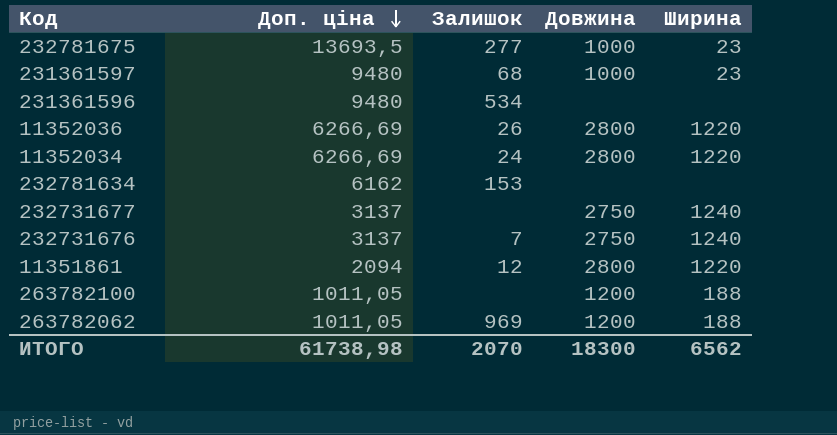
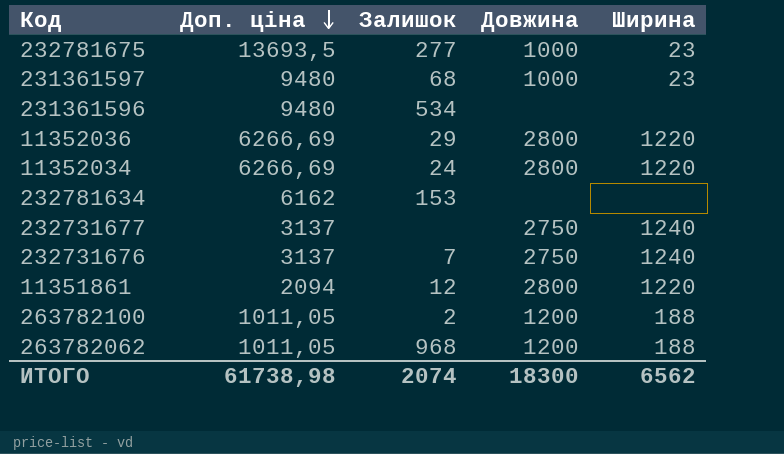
11352036 | Залишок: 26 -> 29
263782100 | Залишок: none -> 2
263782062 | Залишок: 969 -> 968
ИТОГО | Залишок: 2070 -> 2074

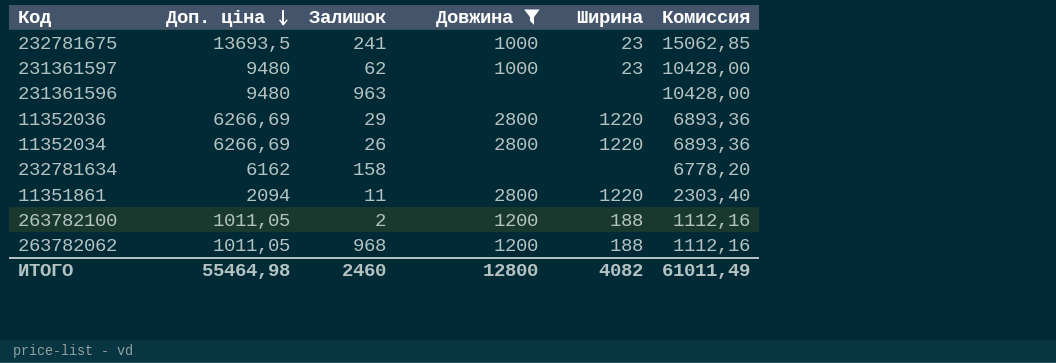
filter: none -> Довжина != 2750
column Комиссия | formula: none -> [Доп. ціна] * 1,1
232781675 | Залишок: 277 -> 241
231361597 | Залишок: 68 -> 62
231361596 | Залишок: 534 -> 963
11352034 | Залишок: 24 -> 26
232781634 | Залишок: 153 -> 158
11351861 | Залишок: 12 -> 11
ИТОГО | Доп. ціна: 61738,98 -> 55464,98
ИТОГО | Залишок: 2074 -> 2460
ИТОГО | Довжина: 18300 -> 12800
ИТОГО | Ширина: 6562 -> 4082

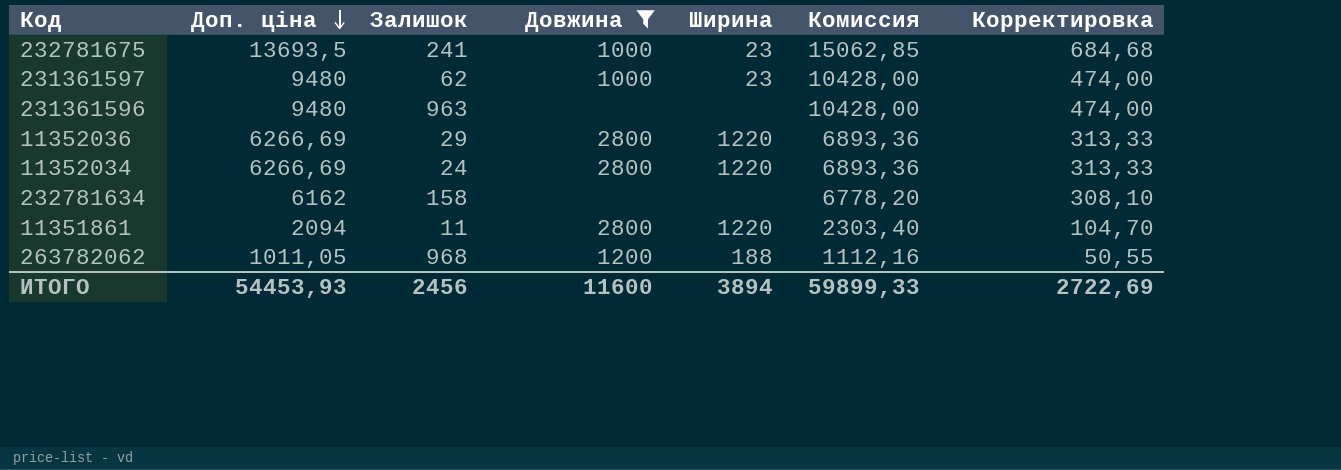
column Корректировка | formula: none -> [Доп. ціна] * 0,05
row 263782100: 1011,05 | 2 | 1200 | 188 | 1112,16 -> none
11352034 | Залишок: 26 -> 24
ИТОГО | Доп. ціна: 55464,98 -> 54453,93
ИТОГО | Залишок: 2460 -> 2456
ИТОГО | Довжина: 12800 -> 11600
ИТОГО | Ширина: 4082 -> 3894
ИТОГО | Комиссия: 61011,49 -> 59899,33

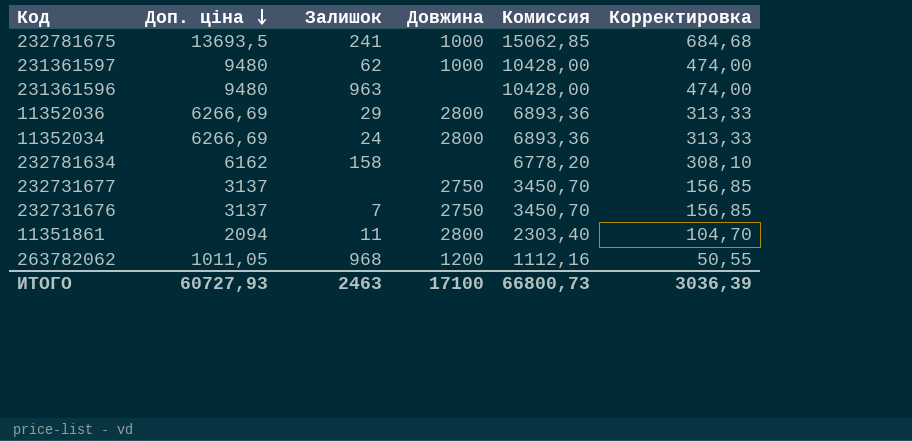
filter: Довжина != 2750 -> none
column Ширина | position: 5 -> none
ИТОГО | Доп. ціна: 54453,93 -> 60727,93
ИТОГО | Залишок: 2456 -> 2463
ИТОГО | Довжина: 11600 -> 17100
ИТОГО | Комиссия: 59899,33 -> 66800,73
ИТОГО | Корректировка: 2722,69 -> 3036,39

